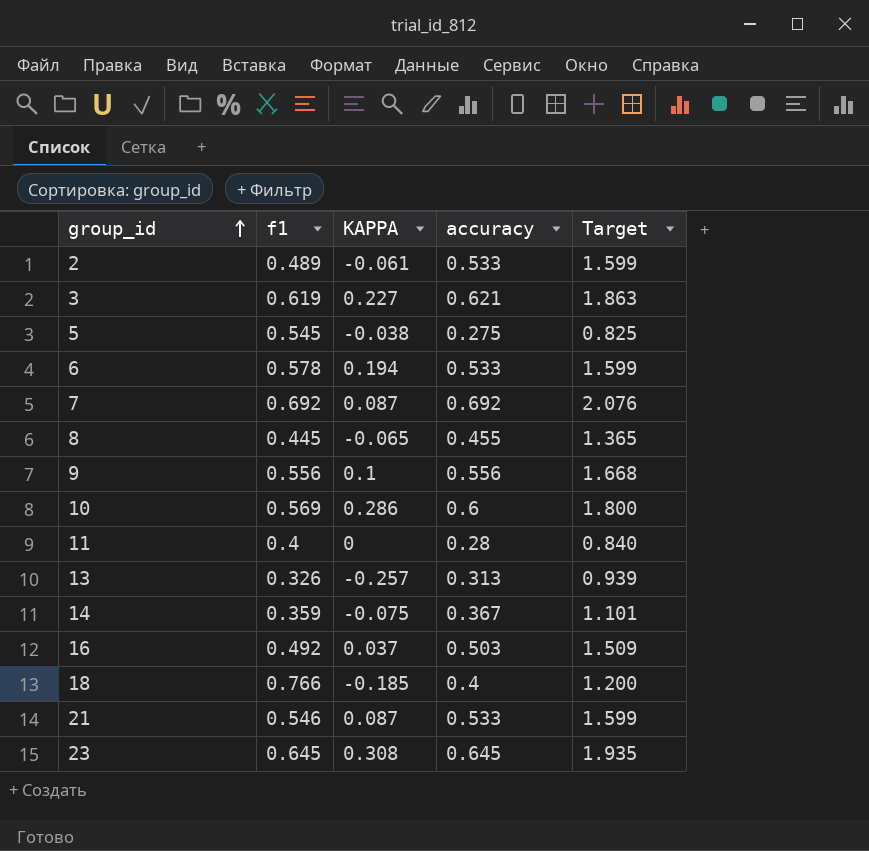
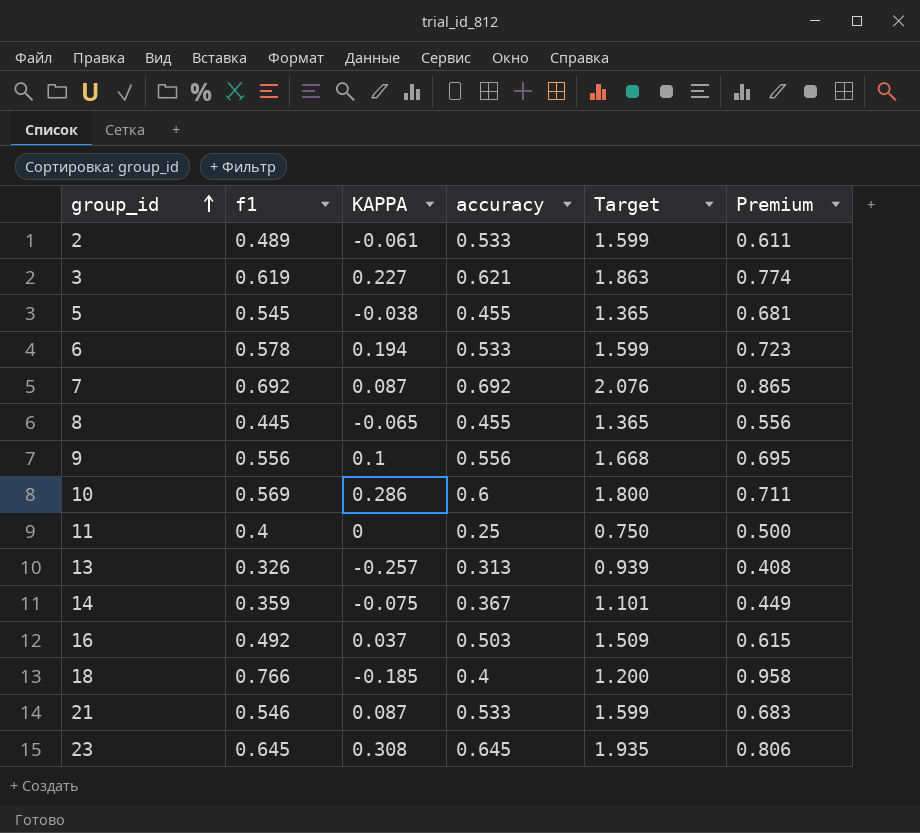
column Premium | formula: none -> [f1] * 1.25
5 | accuracy: 0.275 -> 0.455
5 | Target: 0.825 -> 1.365
11 | accuracy: 0.28 -> 0.25
11 | Target: 0.840 -> 0.750

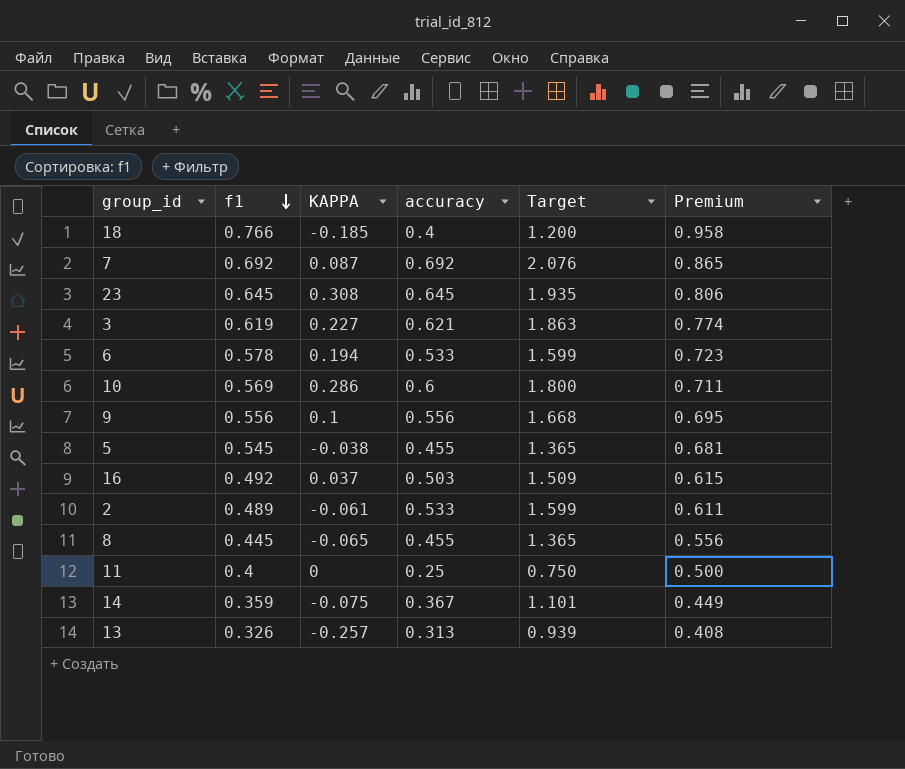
row order: group_id ascending -> f1 descending
row 21: 0.546 | 0.087 | 0.533 | 1.599 | 0.683 -> none

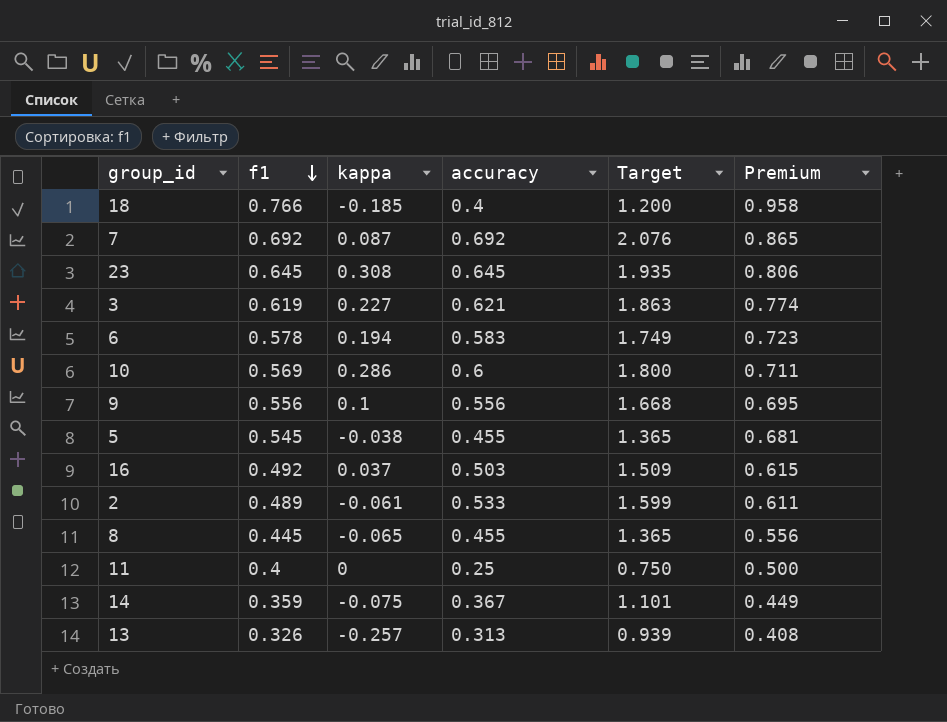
column name: KAPPA -> kappa
6 | accuracy: 0.533 -> 0.583
6 | Target: 1.599 -> 1.749

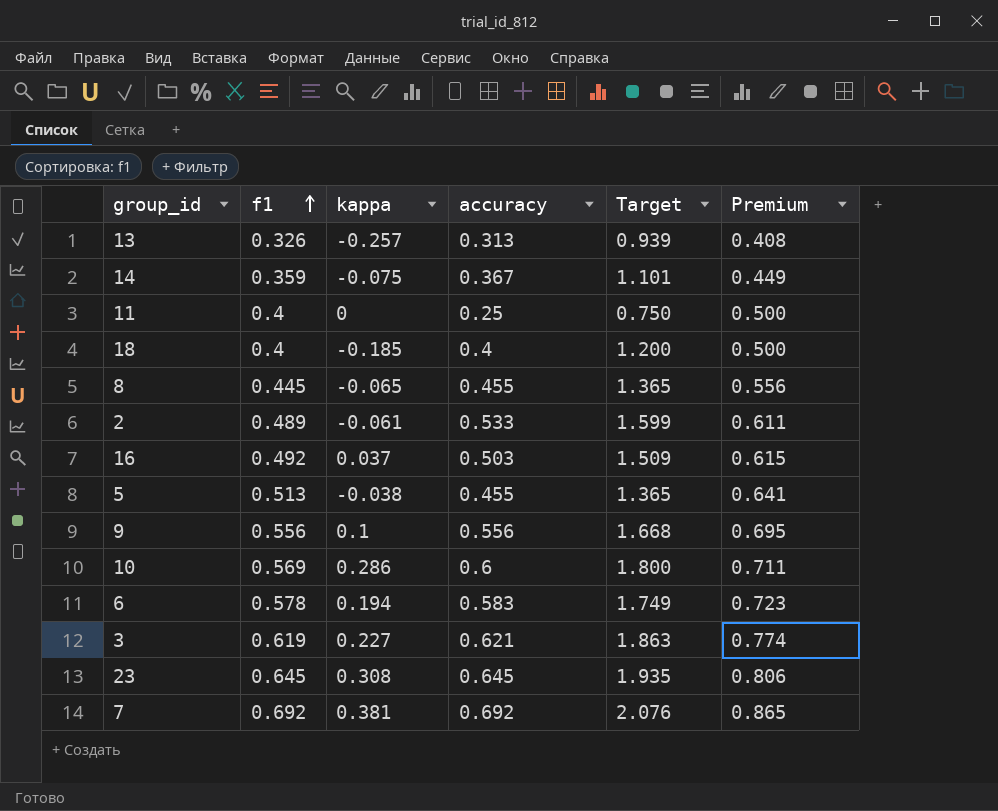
row order: f1 descending -> f1 ascending
18 | f1: 0.766 -> 0.4
18 | Premium: 0.958 -> 0.500
5 | f1: 0.545 -> 0.513
5 | Premium: 0.681 -> 0.641
7 | kappa: 0.087 -> 0.381

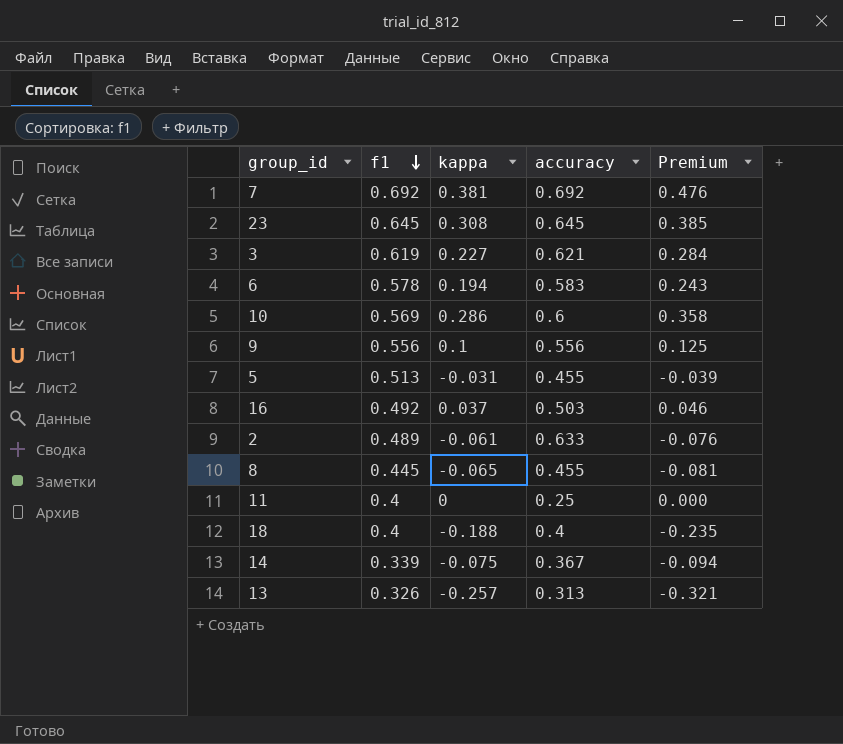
row order: f1 ascending -> f1 descending
column Target | formula: [accuracy] * 3 -> none
column Premium | formula: [f1] * 1.25 -> [kappa] * 1.25
5 | kappa: -0.038 -> -0.031
2 | accuracy: 0.533 -> 0.633
18 | kappa: -0.185 -> -0.188
14 | f1: 0.359 -> 0.339

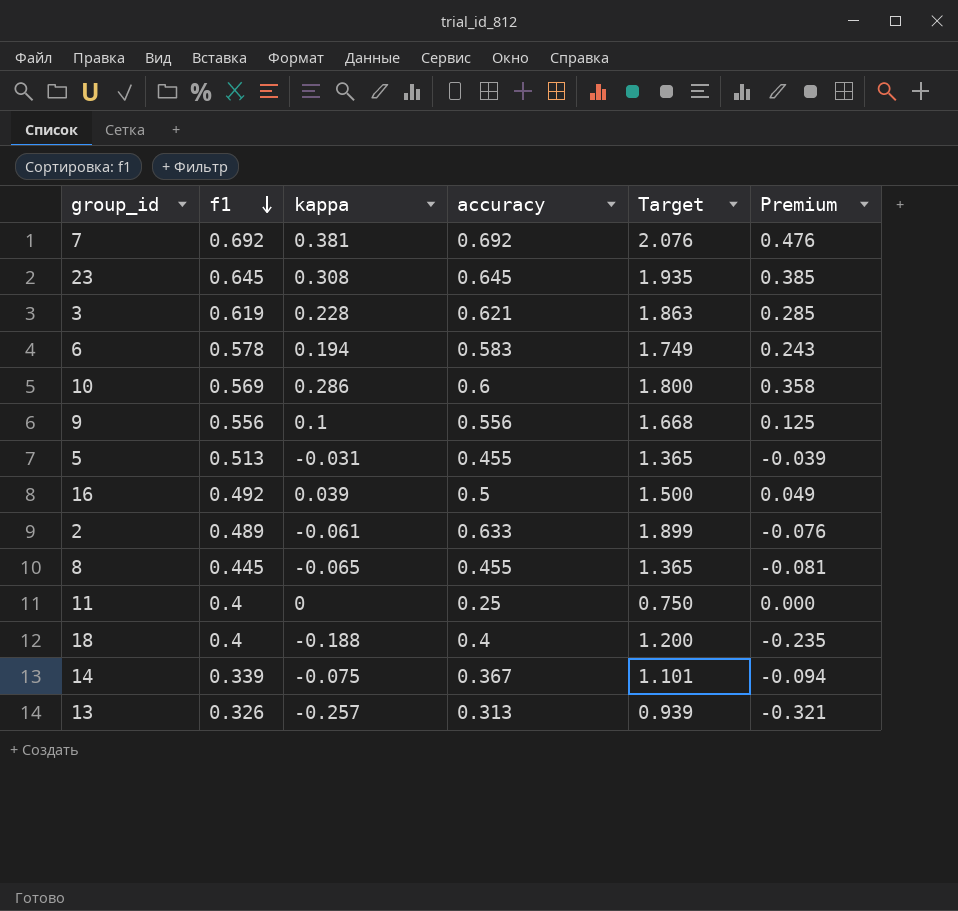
column Target | formula: none -> [accuracy] * 3
3 | kappa: 0.227 -> 0.228
3 | Premium: 0.284 -> 0.285
16 | kappa: 0.037 -> 0.039
16 | accuracy: 0.503 -> 0.5
16 | Premium: 0.046 -> 0.049

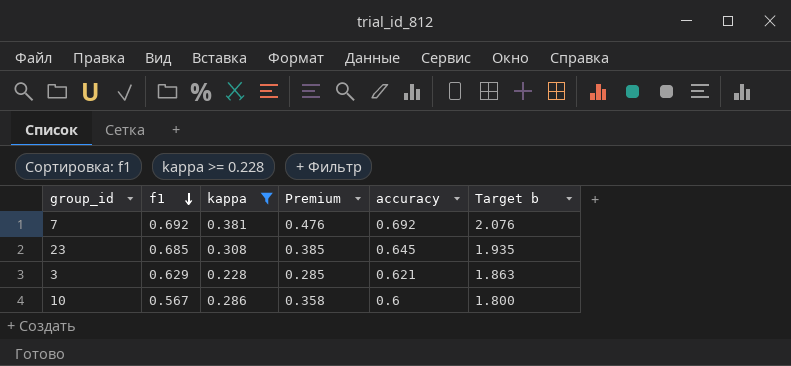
filter: none -> kappa >= 0.228
column Premium | position: 6 -> 4
column name: Target -> Target b
23 | f1: 0.645 -> 0.685
3 | f1: 0.619 -> 0.629
10 | f1: 0.569 -> 0.567

